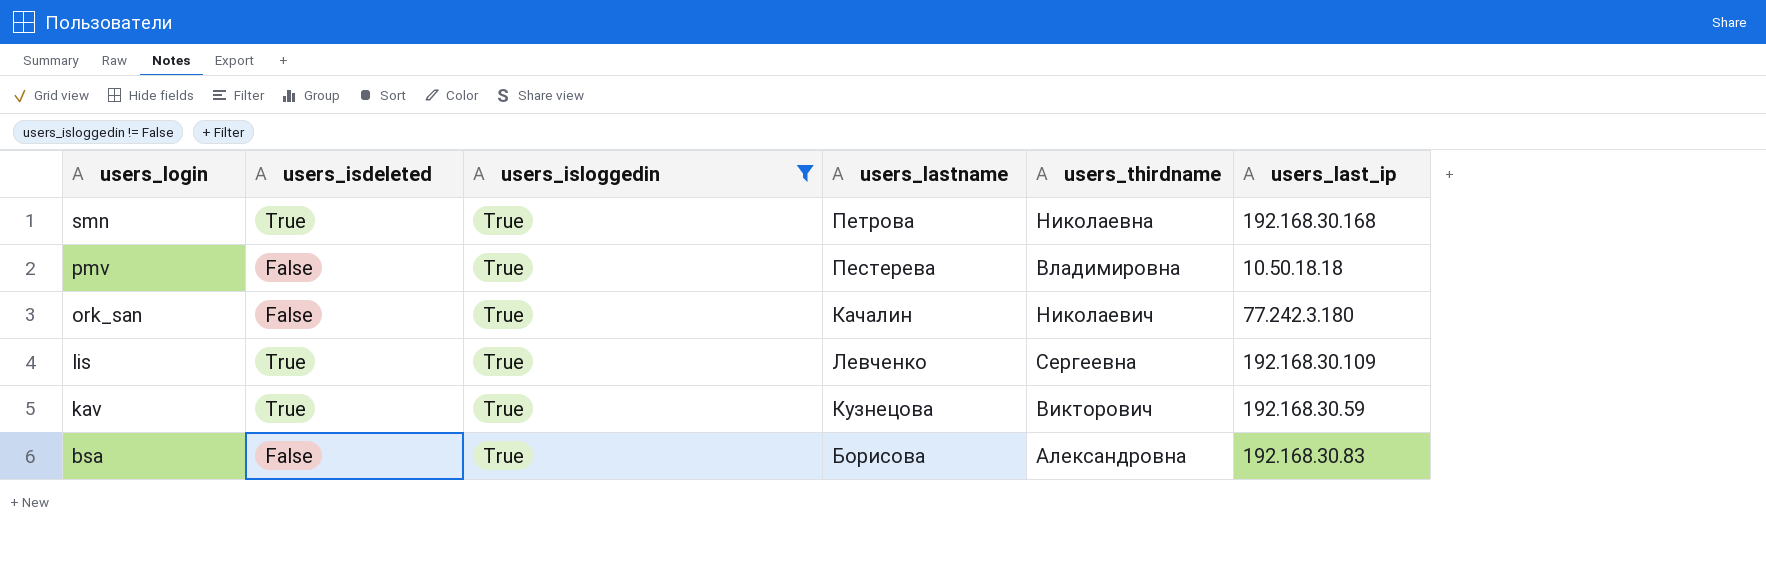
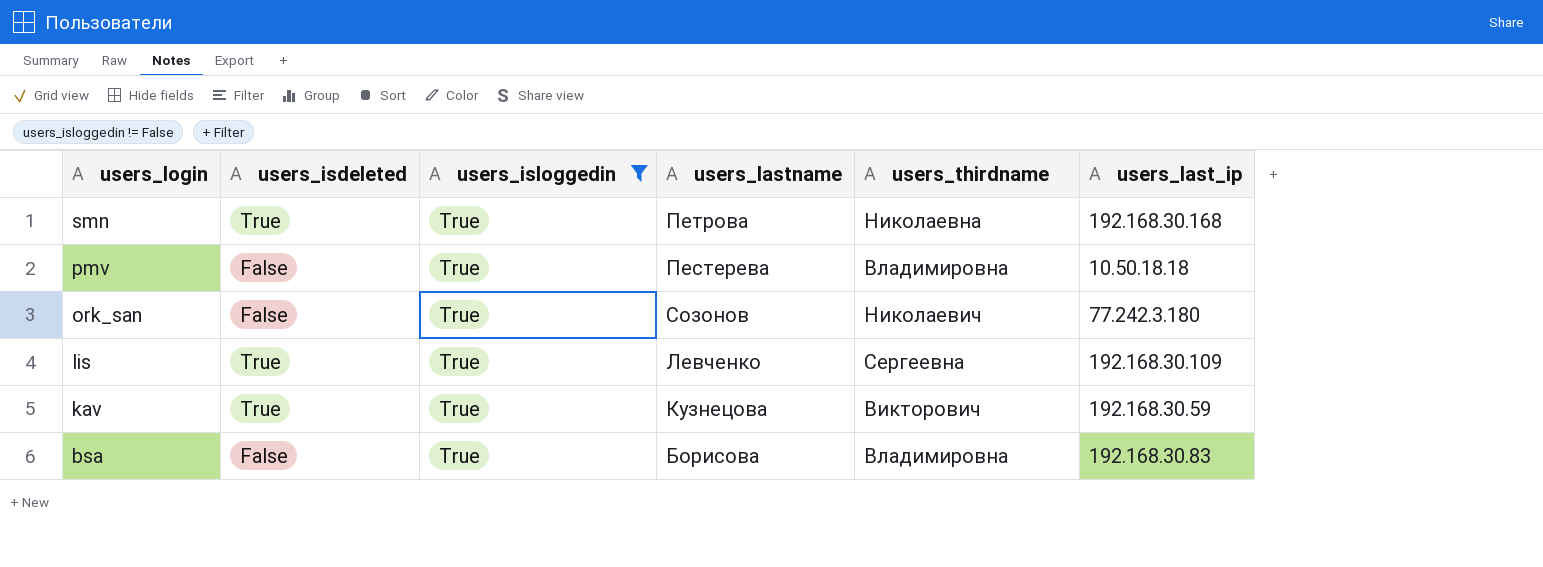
ork_san | users_lastname: Качалин -> Созонов
bsa | users_thirdname: Александровна -> Владимировна

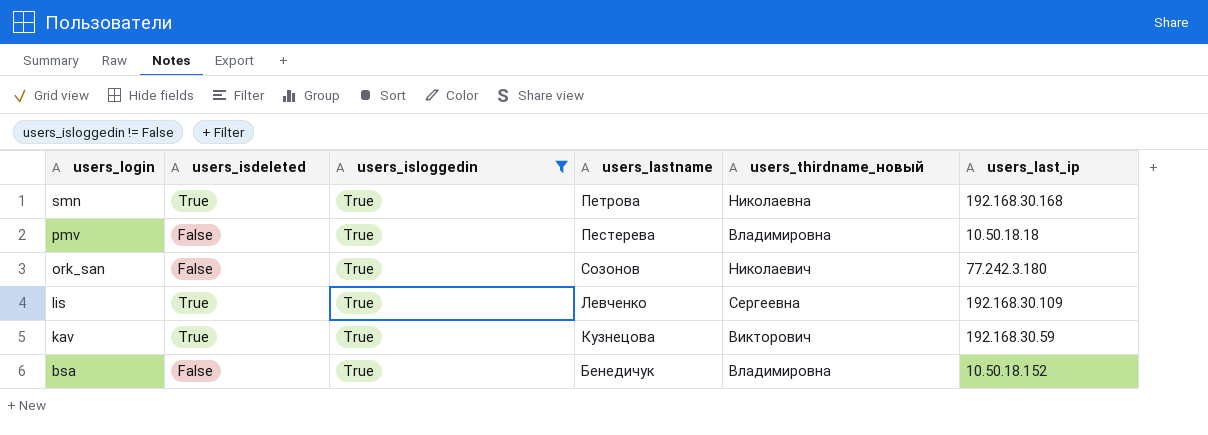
column name: users_thirdname -> users_thirdname_новый
bsa | users_lastname: Борисова -> Бенедичук
bsa | users_last_ip: 192.168.30.83 -> 10.50.18.152

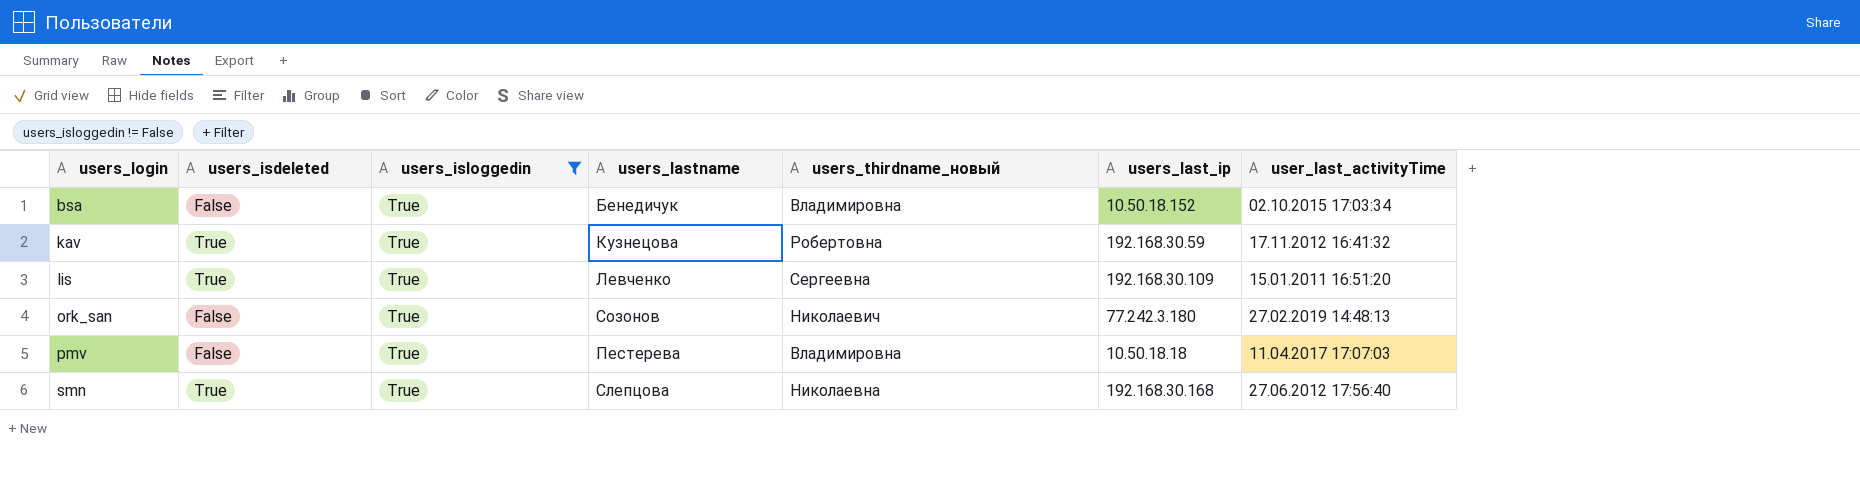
row order: users_login descending -> users_login ascending
column user_last_activityTime | position: none -> 7
kav | users_thirdname_новый: Викторович -> Робертовна
smn | users_lastname: Петрова -> Слепцова

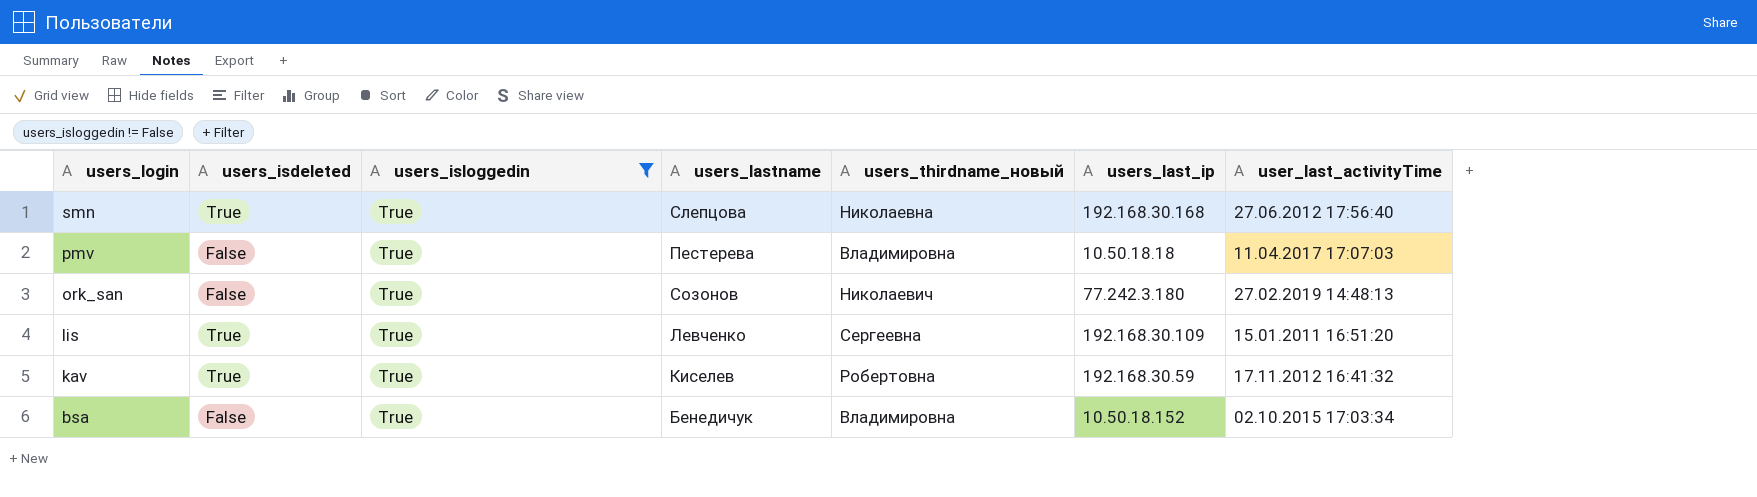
row order: users_login ascending -> users_login descending
kav | users_lastname: Кузнецова -> Киселев

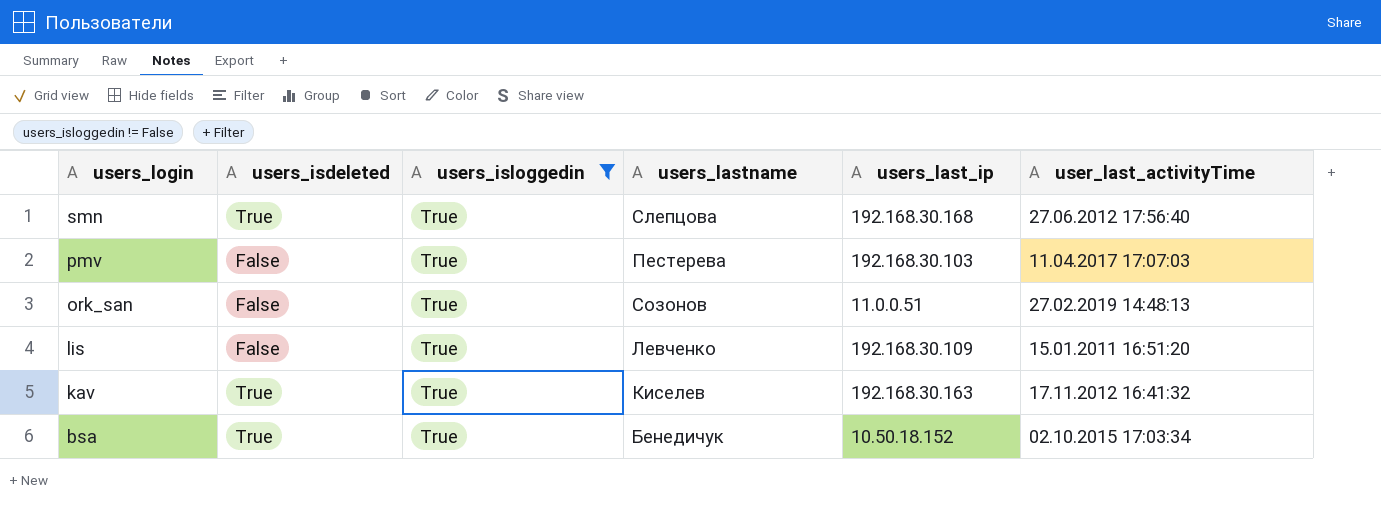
column users_thirdname_новый | position: 5 -> none
pmv | users_last_ip: 10.50.18.18 -> 192.168.30.103
ork_san | users_last_ip: 77.242.3.180 -> 11.0.0.51
lis | users_isdeleted: True -> False
kav | users_last_ip: 192.168.30.59 -> 192.168.30.163
bsa | users_isdeleted: False -> True

